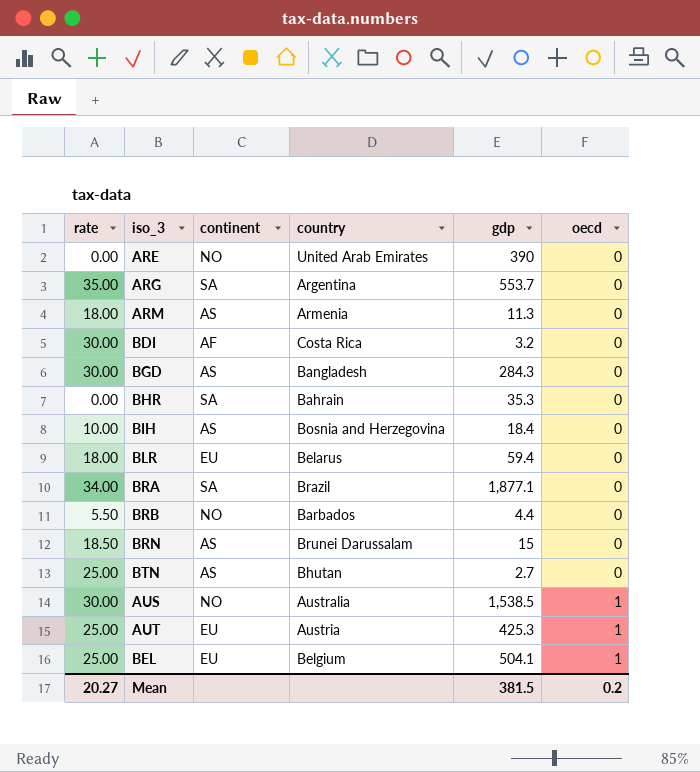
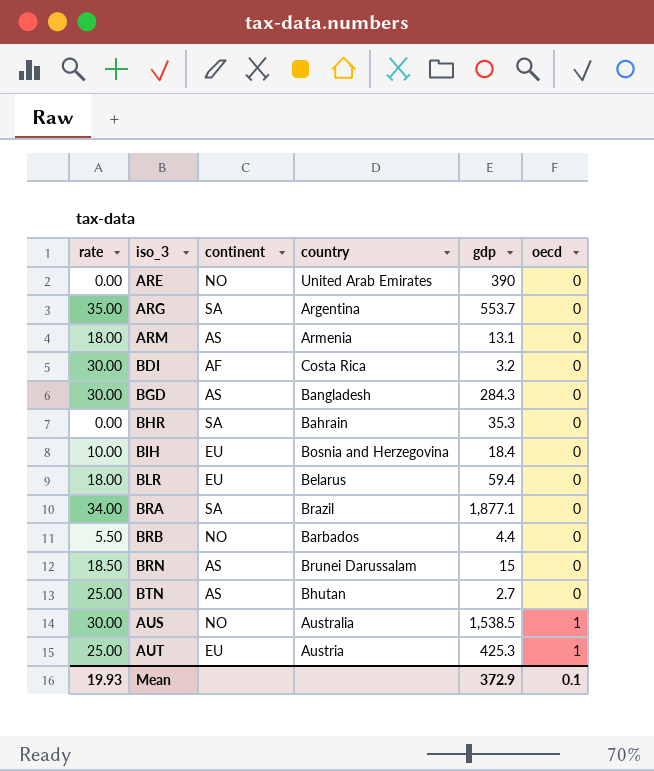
row BEL: 25.00 | EU | Belgium | 504.1 | 1 -> none
ARM | gdp: 11.3 -> 13.1
BIH | continent: AS -> EU
Mean | rate: 20.27 -> 19.93
Mean | gdp: 381.5 -> 372.9
Mean | oecd: 0.2 -> 0.1

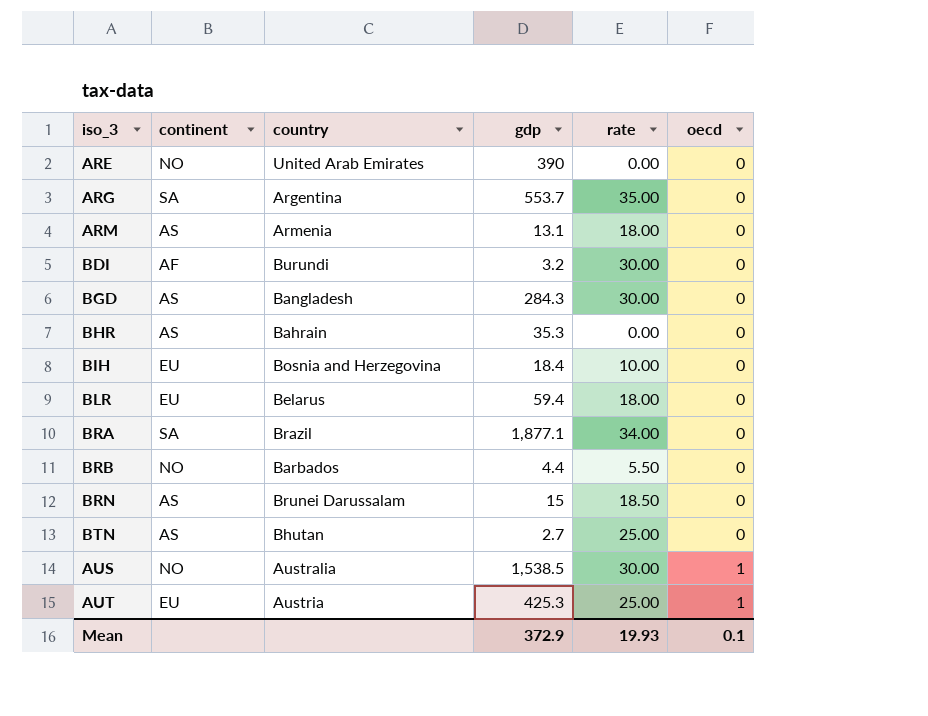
column rate | position: 1 -> 5
BDI | country: Costa Rica -> Burundi
BHR | continent: SA -> AS

